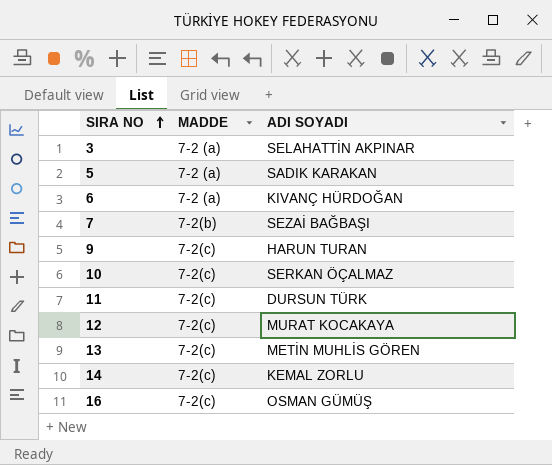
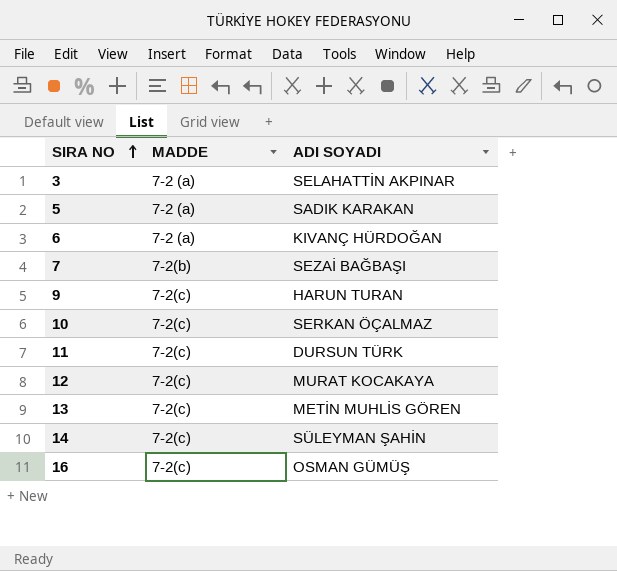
14 | ADI SOYADI: KEMAL ZORLU -> SÜLEYMAN ŞAHİN

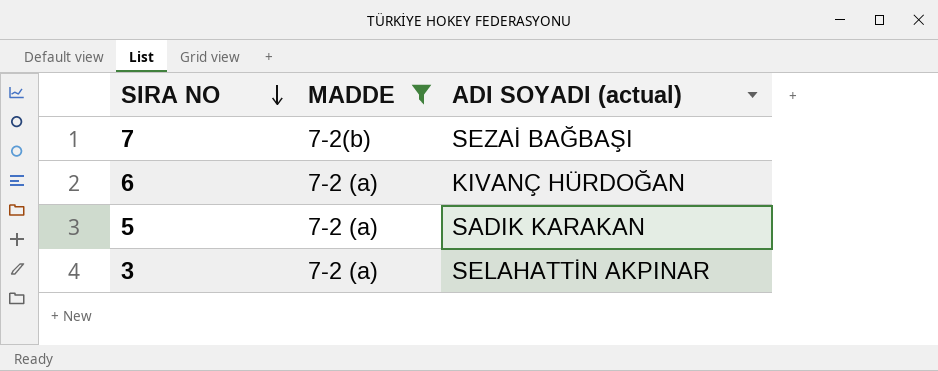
filter: none -> MADDE != 7-2(c)
row order: SIRA NO ascending -> SIRA NO descending
column name: ADI SOYADI -> ADI SOYADI (actual)

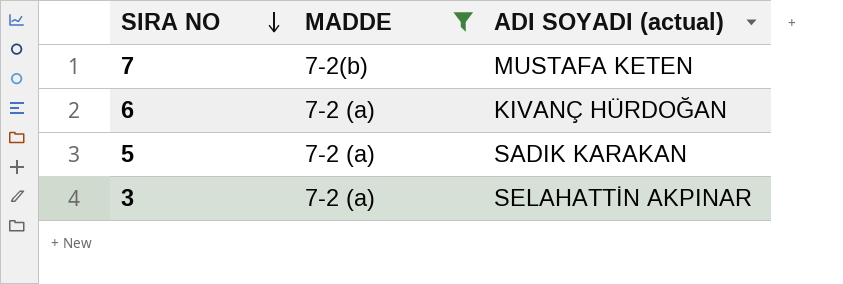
7 | ADI SOYADI (actual): SEZAİ BAĞBAŞI -> MUSTAFA KETEN

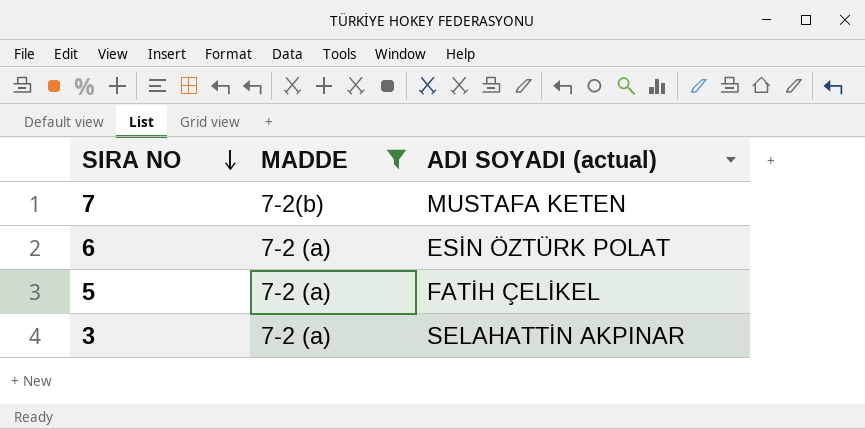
6 | ADI SOYADI (actual): KIVANÇ HÜRDOĞAN -> ESİN ÖZTÜRK POLAT
5 | ADI SOYADI (actual): SADIK KARAKAN -> FATİH ÇELİKEL

